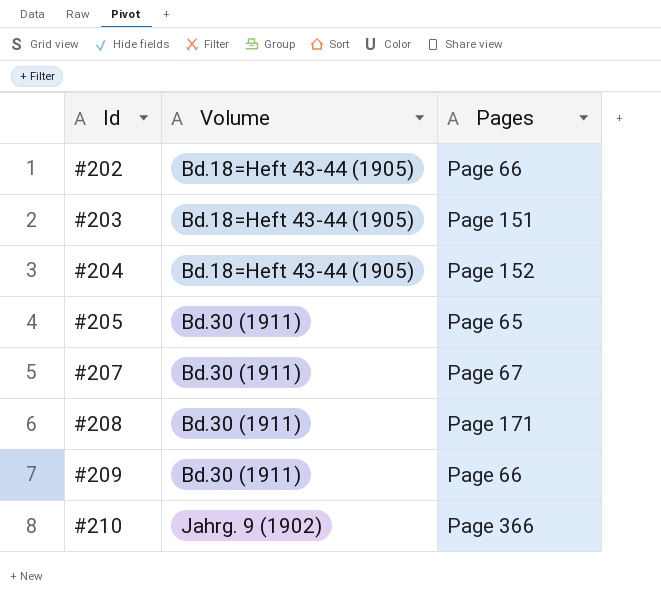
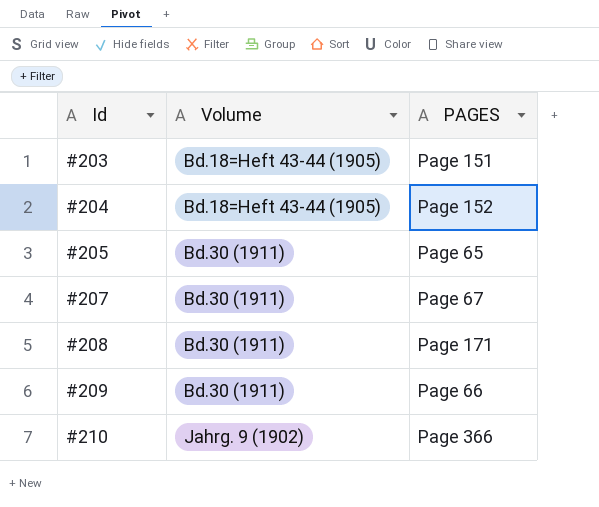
column name: Pages -> PAGES
row #202: Bd.18=Heft 43-44 (1905) | Page 66 -> none

